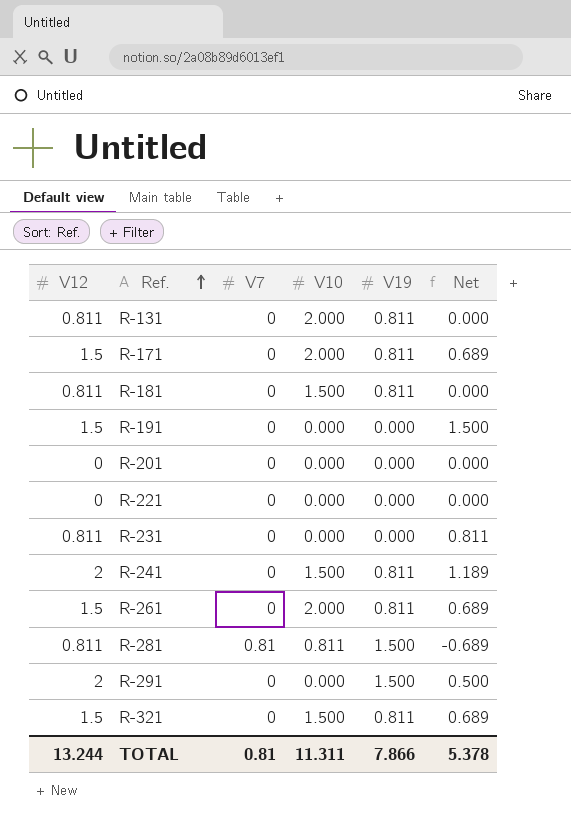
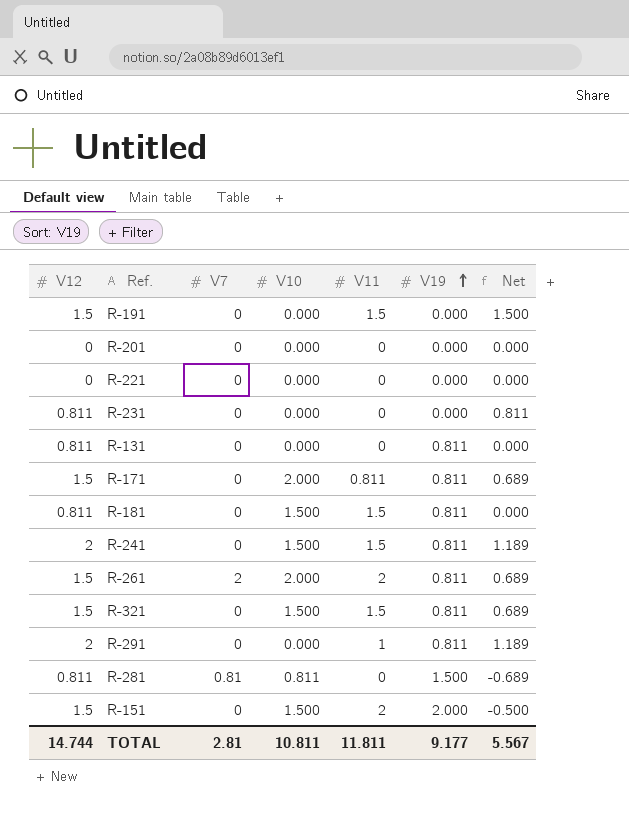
row order: Ref. ascending -> V19 ascending
column V11 | position: none -> 5
R-131 | V10: 2.000 -> 0.000
R-261 | V7: 0 -> 2
R-291 | V19: 1.500 -> 0.811
R-291 | Net: 0.500 -> 1.189
row R-151: none -> 1.5 | 0 | 1.500 | 2 | 2.000 | -0.500
TOTAL | V12: 13.244 -> 14.744
TOTAL | V7: 0.81 -> 2.81
TOTAL | V10: 11.311 -> 10.811
TOTAL | V19: 7.866 -> 9.177
TOTAL | Net: 5.378 -> 5.567

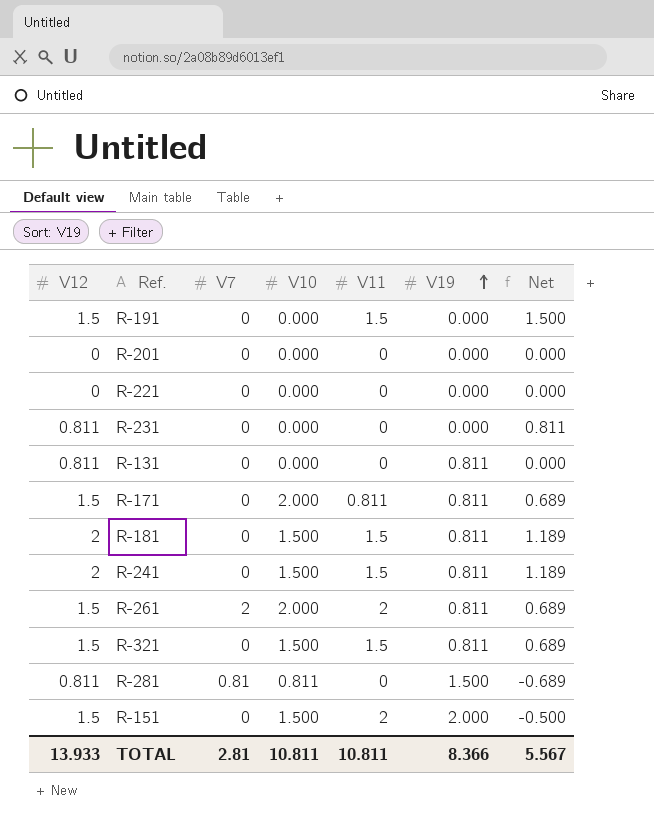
row R-291: 2 | 0 | 0.000 | 1 | 0.811 | 1.189 -> none
R-181 | V12: 0.811 -> 2
R-181 | Net: 0.000 -> 1.189
TOTAL | V12: 14.744 -> 13.933
TOTAL | V11: 11.811 -> 10.811
TOTAL | V19: 9.177 -> 8.366

